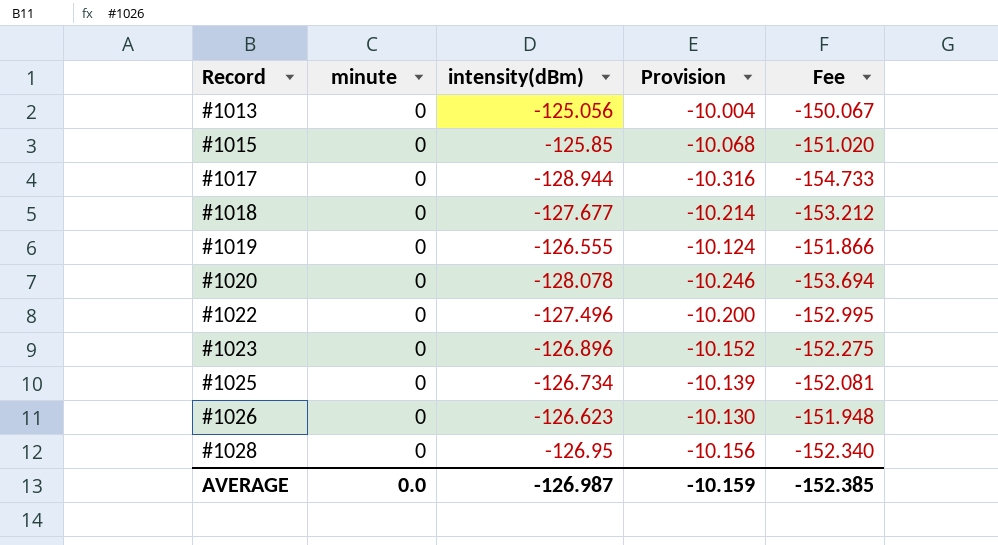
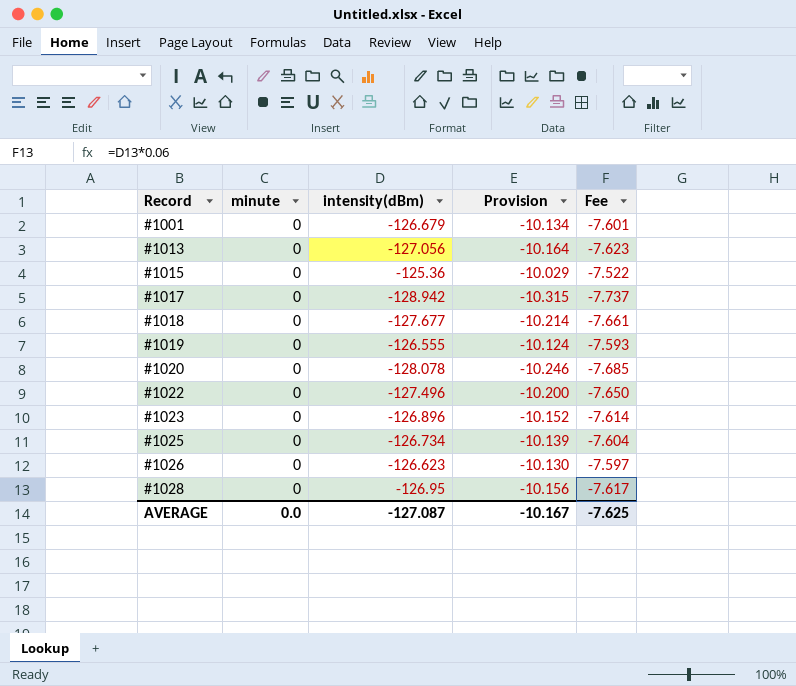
column Fee | formula: [intensity(dBm)] * 1.2 -> [intensity(dBm)] * 0.06
row #1001: none -> 0 | -126.679 | -10.134 | -7.601
#1013 | intensity(dBm): -125.056 -> -127.056
#1013 | Provision: -10.004 -> -10.164
#1015 | intensity(dBm): -125.85 -> -125.36
#1015 | Provision: -10.068 -> -10.029
#1017 | intensity(dBm): -128.944 -> -128.942
#1017 | Provision: -10.316 -> -10.315
AVERAGE | intensity(dBm): -126.987 -> -127.087
AVERAGE | Provision: -10.159 -> -10.167
AVERAGE | Fee: -152.385 -> -7.625

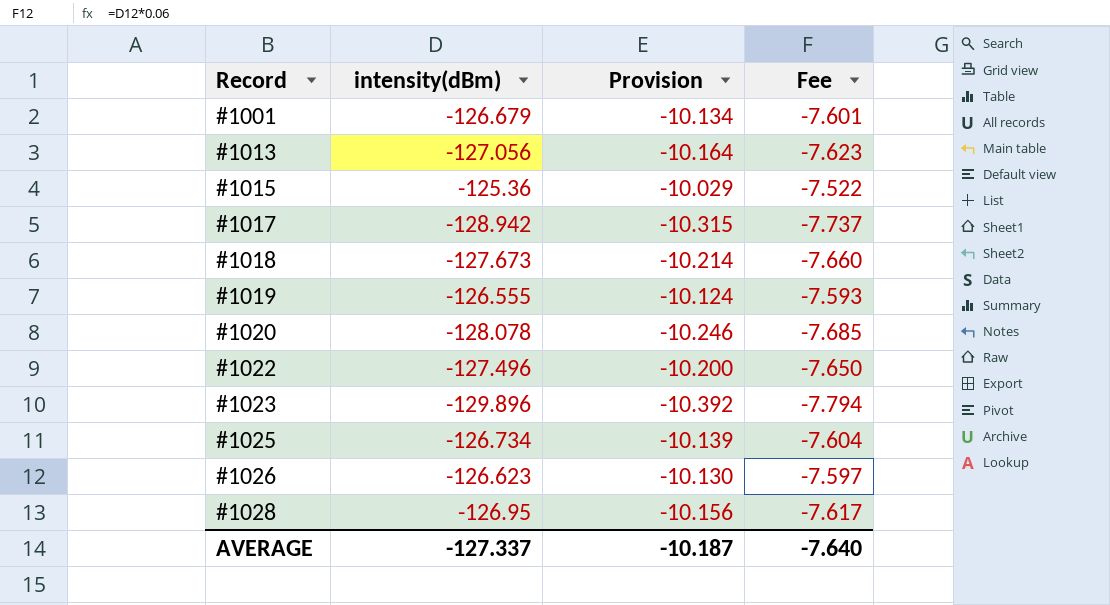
column minute | position: 2 -> none
#1018 | intensity(dBm): -127.677 -> -127.673
#1018 | Fee: -7.661 -> -7.660
#1023 | intensity(dBm): -126.896 -> -129.896
#1023 | Provision: -10.152 -> -10.392
#1023 | Fee: -7.614 -> -7.794
AVERAGE | intensity(dBm): -127.087 -> -127.337
AVERAGE | Provision: -10.167 -> -10.187
AVERAGE | Fee: -7.625 -> -7.640

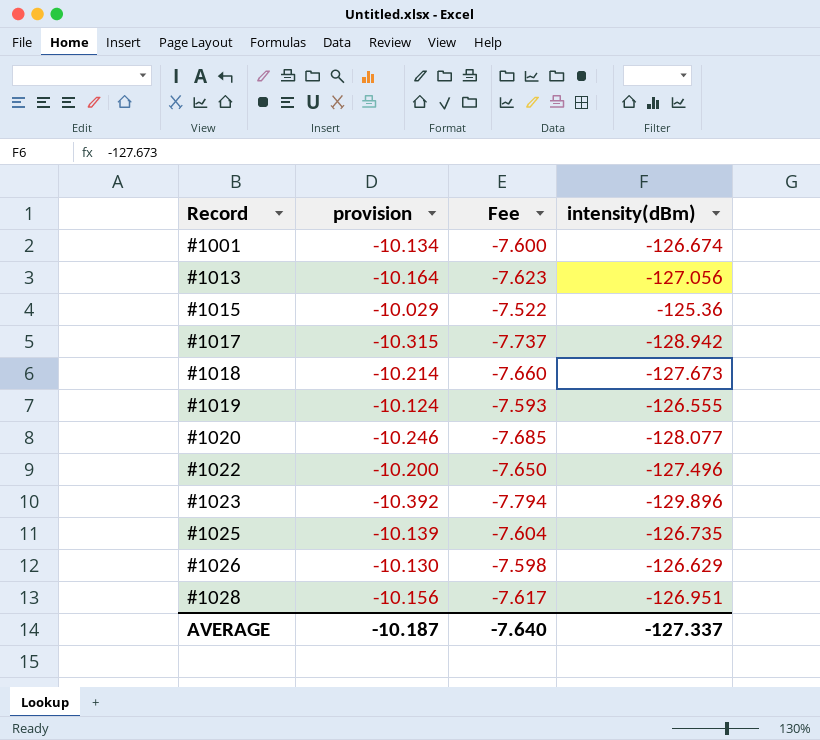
column name: Provision -> provision
column intensity(dBm) | position: 2 -> 4
#1001 | Fee: -7.601 -> -7.600
#1001 | intensity(dBm): -126.679 -> -126.674
#1020 | intensity(dBm): -128.078 -> -128.077
#1025 | intensity(dBm): -126.734 -> -126.735
#1026 | Fee: -7.597 -> -7.598
#1026 | intensity(dBm): -126.623 -> -126.629
#1028 | intensity(dBm): -126.95 -> -126.951

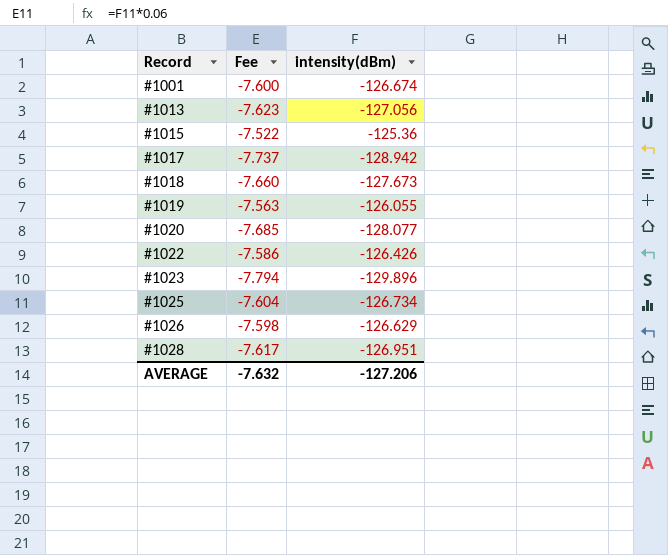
column provision | formula: [intensity(dBm)] * 0.08 -> none
#1019 | Fee: -7.593 -> -7.563
#1019 | intensity(dBm): -126.555 -> -126.055
#1022 | Fee: -7.650 -> -7.586
#1022 | intensity(dBm): -127.496 -> -126.426
#1025 | intensity(dBm): -126.735 -> -126.734
AVERAGE | Fee: -7.640 -> -7.632
AVERAGE | intensity(dBm): -127.337 -> -127.206

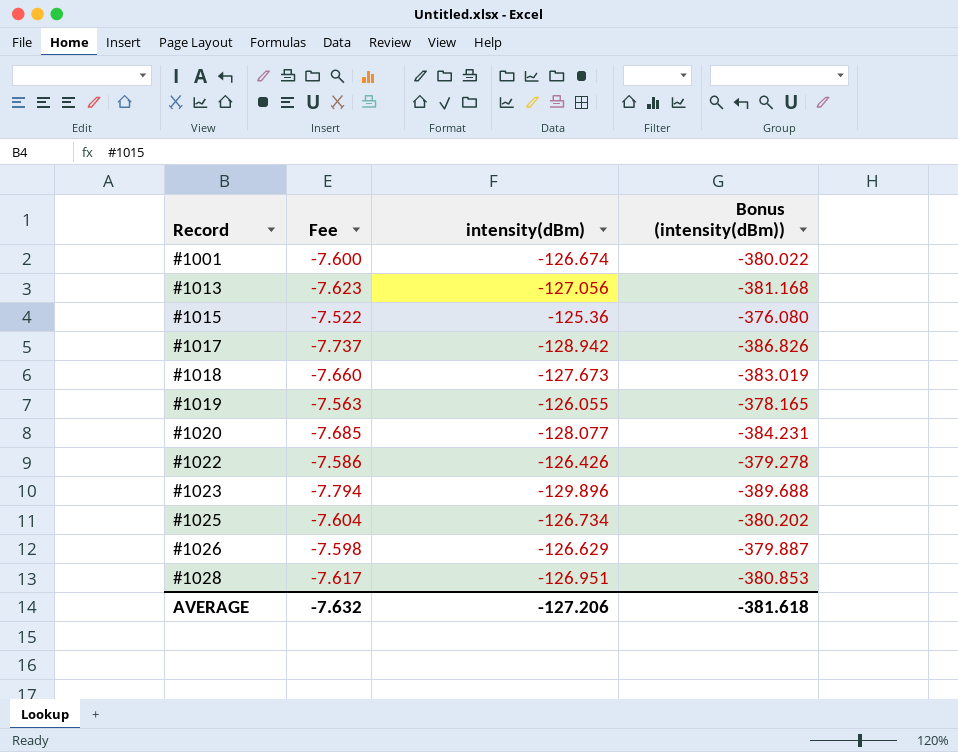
column Bonus (intensity(dBm)) | formula: none -> [intensity(dBm)] * 3

